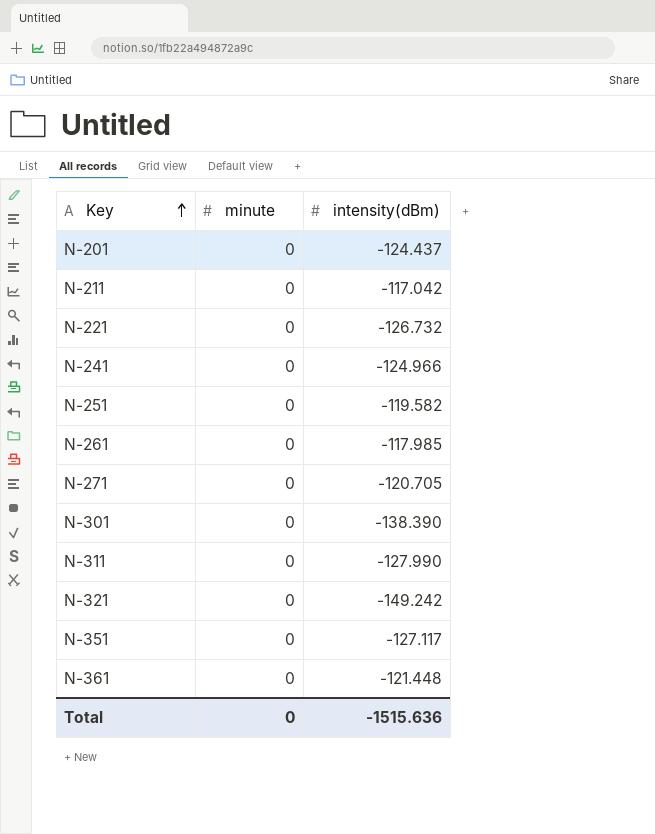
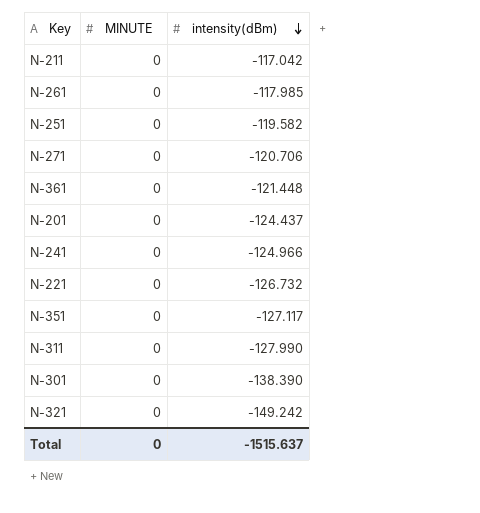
row order: Key ascending -> intensity(dBm) descending
column name: minute -> MINUTE
N-271 | intensity(dBm): -120.705 -> -120.706
Total | intensity(dBm): -1515.636 -> -1515.637

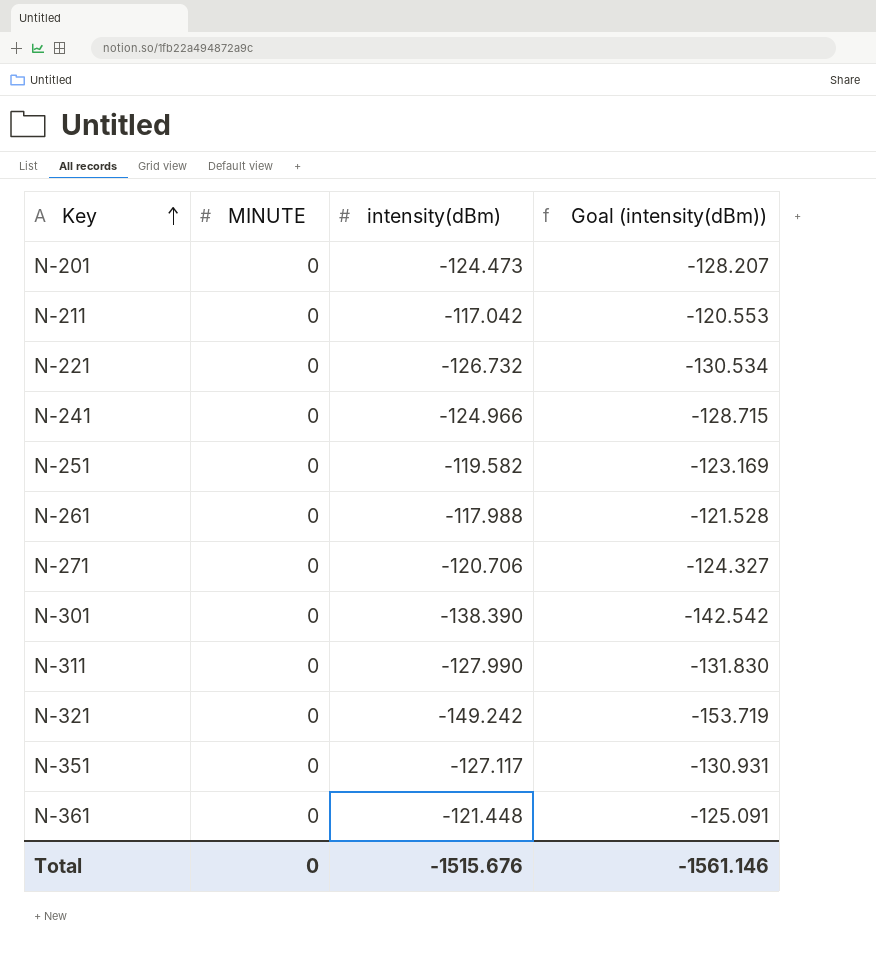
row order: intensity(dBm) descending -> Key ascending
column Goal (intensity(dBm)) | formula: none -> [intensity(dBm)] * 1.03
N-201 | intensity(dBm): -124.437 -> -124.473
N-261 | intensity(dBm): -117.985 -> -117.988
Total | intensity(dBm): -1515.637 -> -1515.676

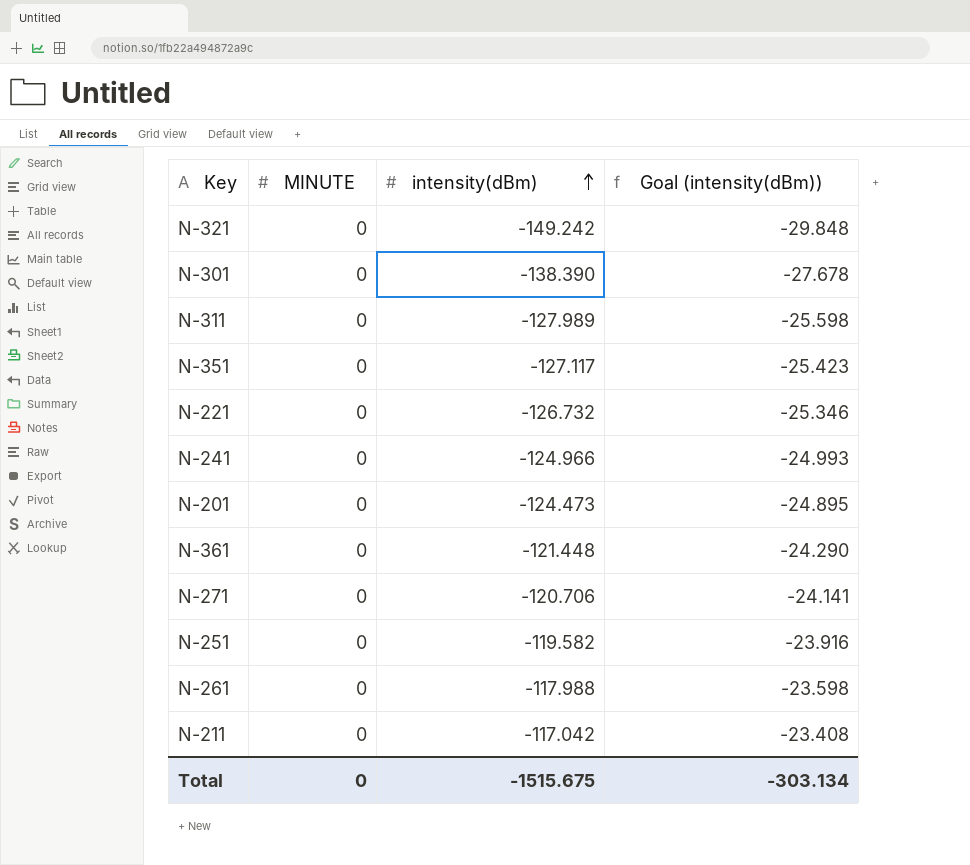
row order: Key ascending -> intensity(dBm) ascending
column Goal (intensity(dBm)) | formula: [intensity(dBm)] * 1.03 -> [intensity(dBm)] * 0.2
N-311 | intensity(dBm): -127.990 -> -127.989
Total | intensity(dBm): -1515.676 -> -1515.675
Total | Goal (intensity(dBm)): -1561.146 -> -303.134

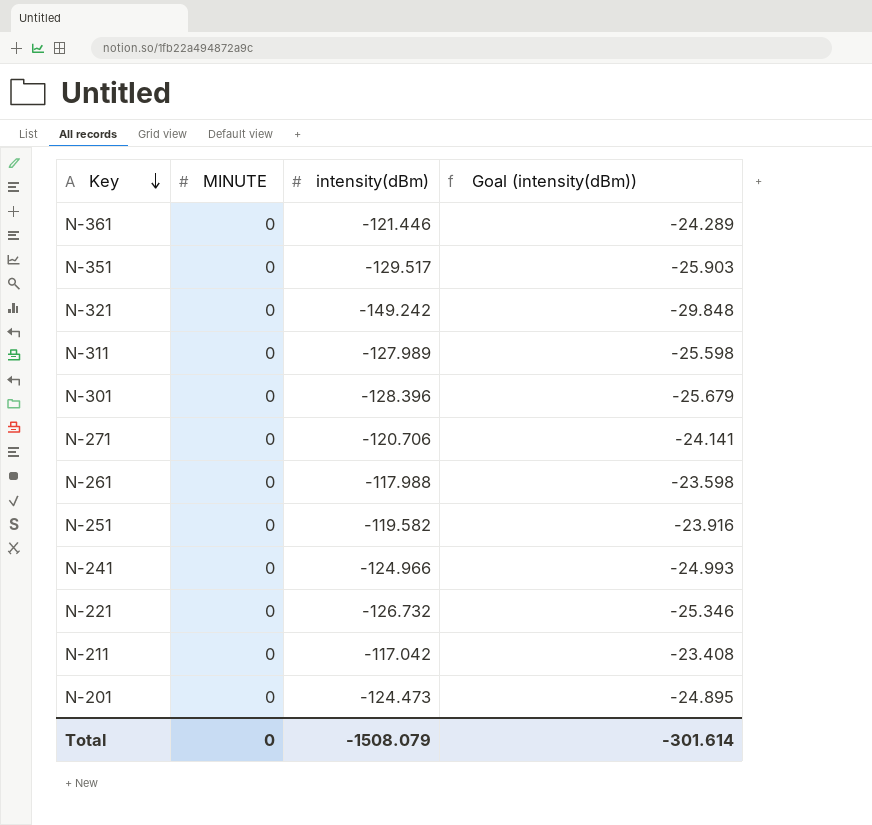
row order: intensity(dBm) ascending -> Key descending
N-361 | intensity(dBm): -121.448 -> -121.446
N-361 | Goal (intensity(dBm)): -24.290 -> -24.289
N-351 | intensity(dBm): -127.117 -> -129.517
N-351 | Goal (intensity(dBm)): -25.423 -> -25.903
N-301 | intensity(dBm): -138.390 -> -128.396
N-301 | Goal (intensity(dBm)): -27.678 -> -25.679
Total | intensity(dBm): -1515.675 -> -1508.079
Total | Goal (intensity(dBm)): -303.134 -> -301.614

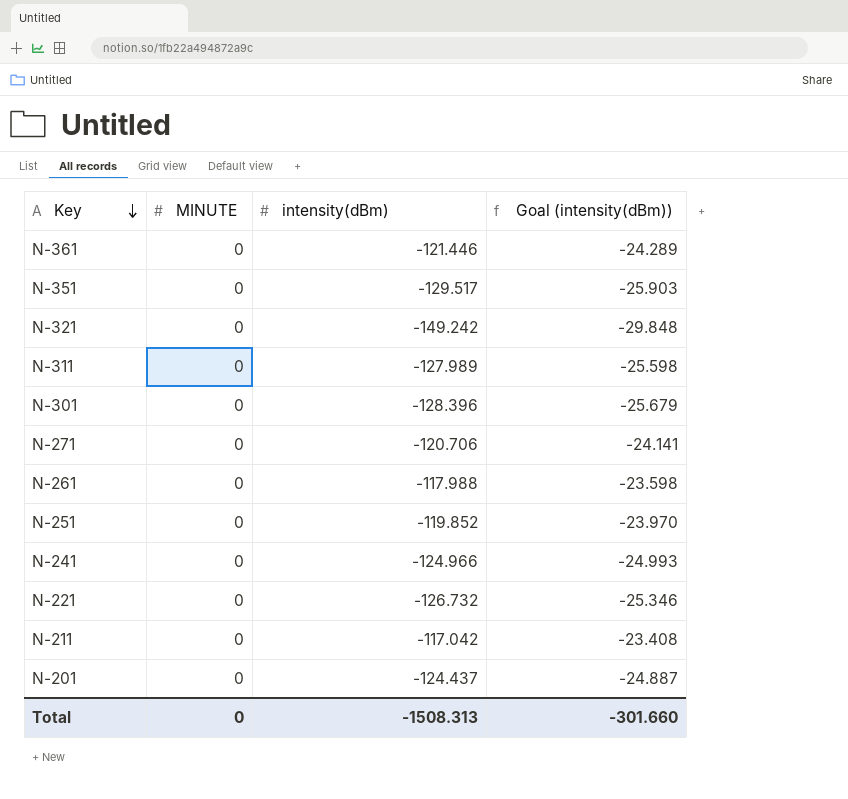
N-251 | intensity(dBm): -119.582 -> -119.852
N-251 | Goal (intensity(dBm)): -23.916 -> -23.970
N-201 | intensity(dBm): -124.473 -> -124.437
N-201 | Goal (intensity(dBm)): -24.895 -> -24.887
Total | intensity(dBm): -1508.079 -> -1508.313
Total | Goal (intensity(dBm)): -301.614 -> -301.660

